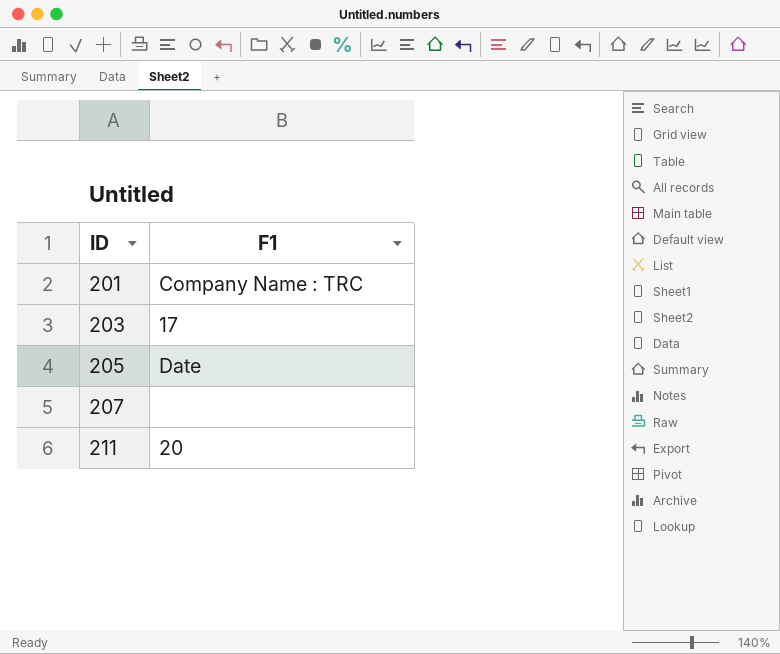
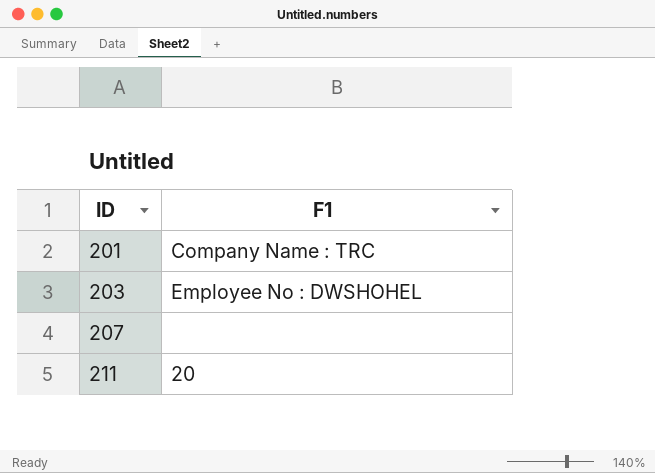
row 205: Date -> none
203 | F1: 17 -> Employee No : DWSHOHEL

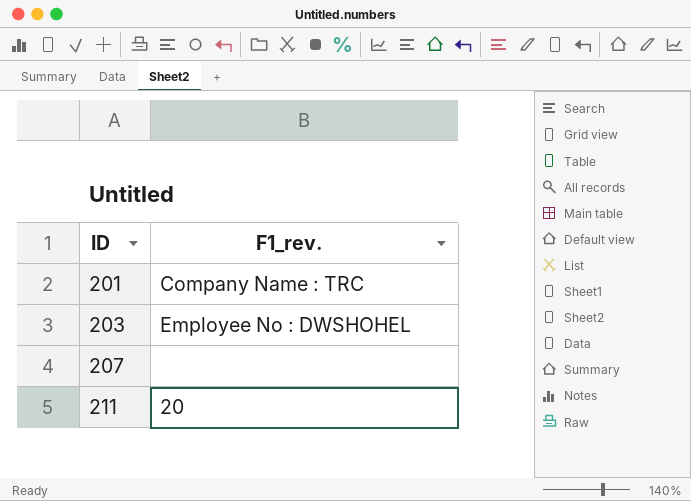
column name: F1 -> F1_rev.

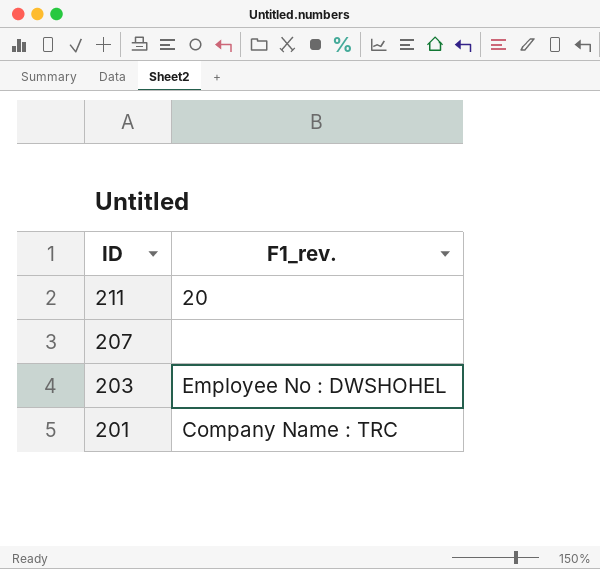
row order: ID ascending -> ID descending

